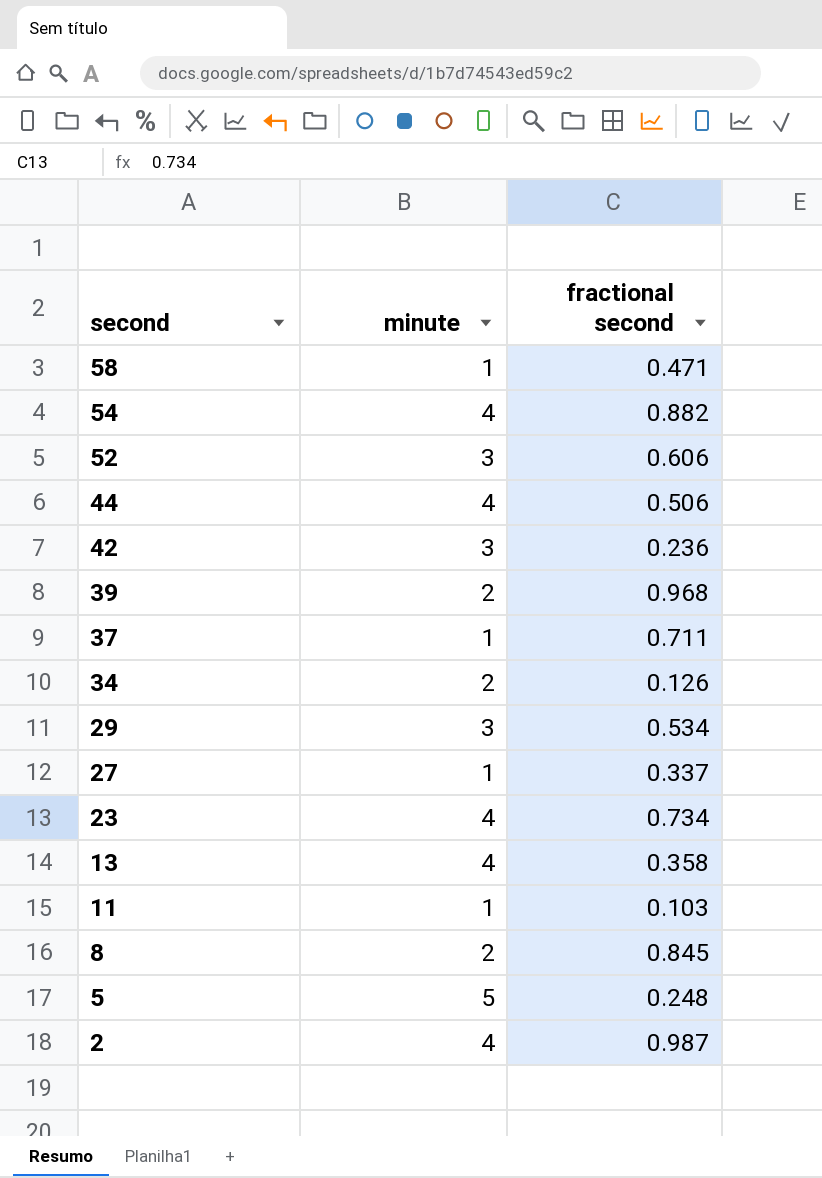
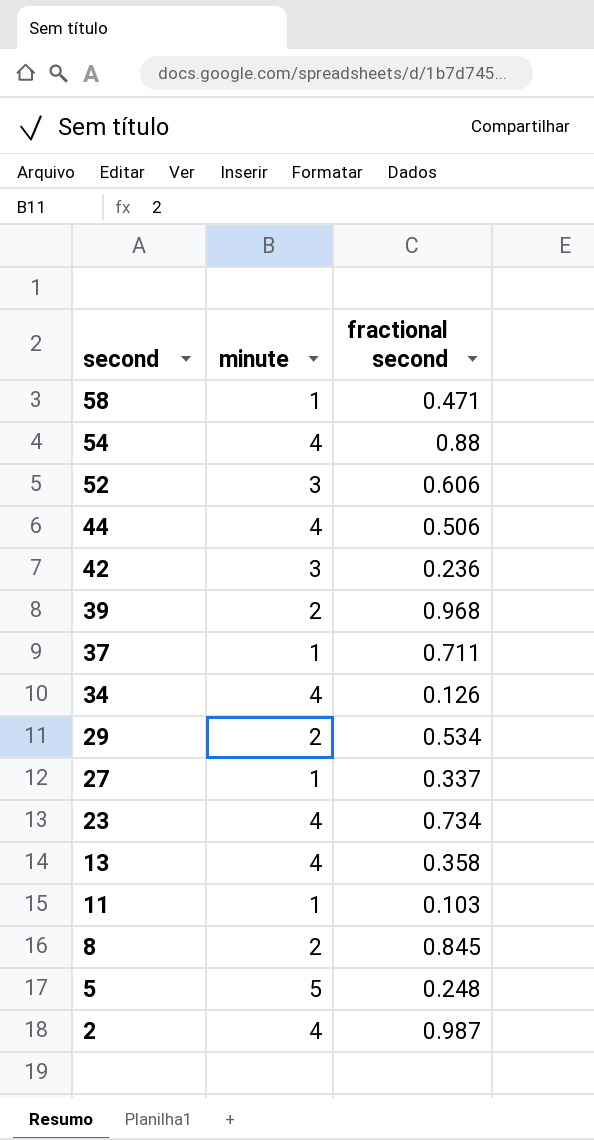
54 | fractional second: 0.882 -> 0.88
34 | minute: 2 -> 4
29 | minute: 3 -> 2

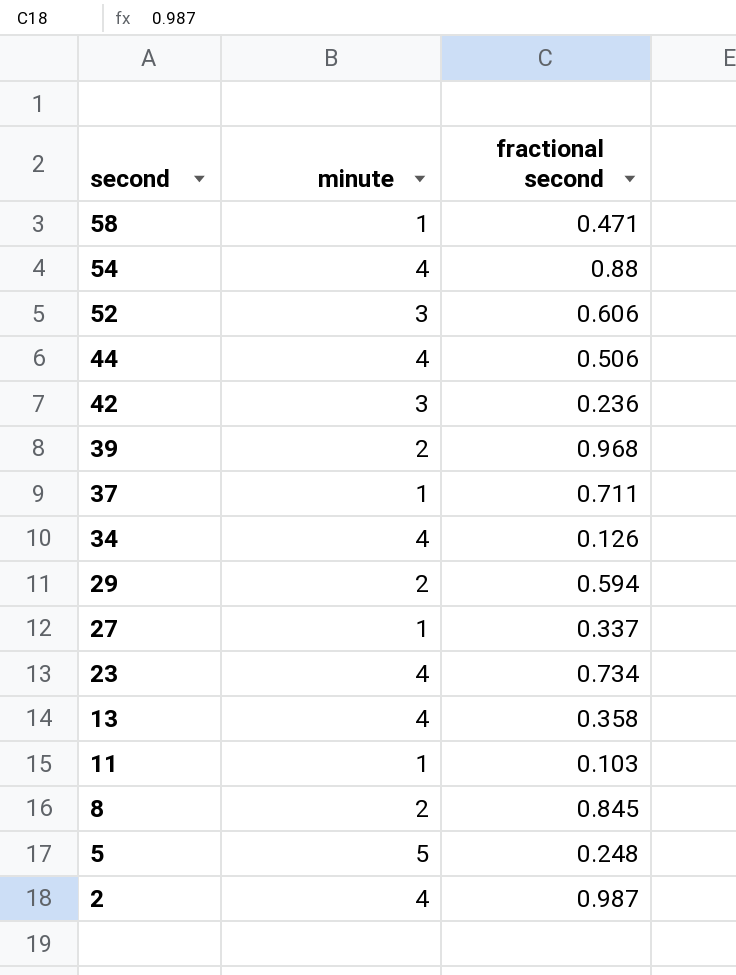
29 | fractional second: 0.534 -> 0.594

